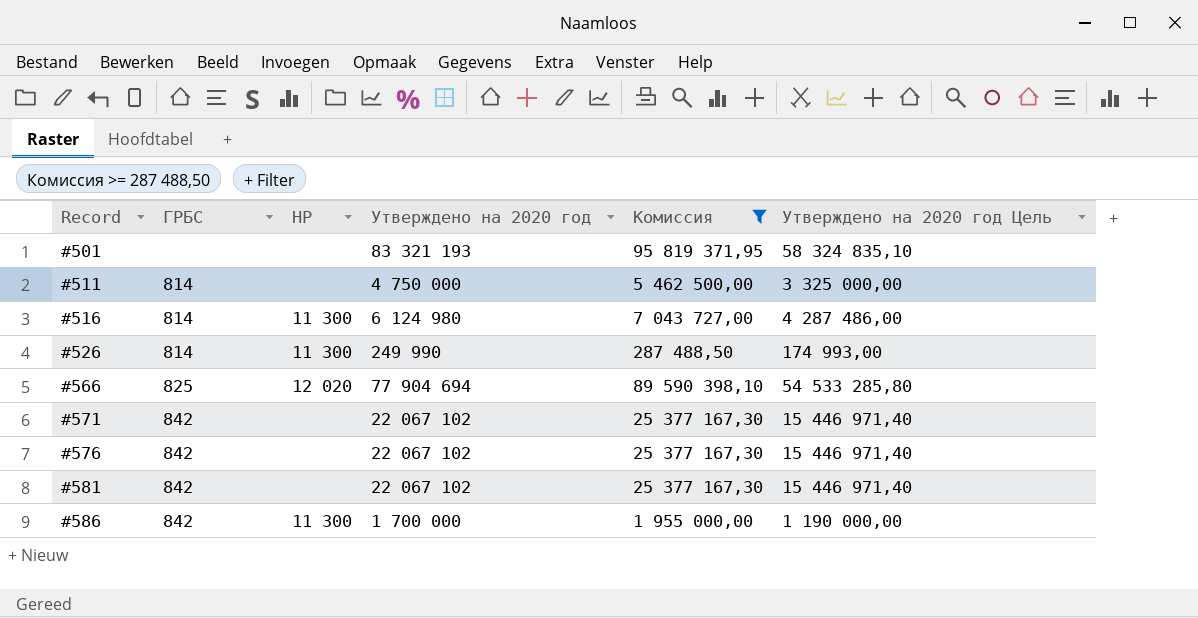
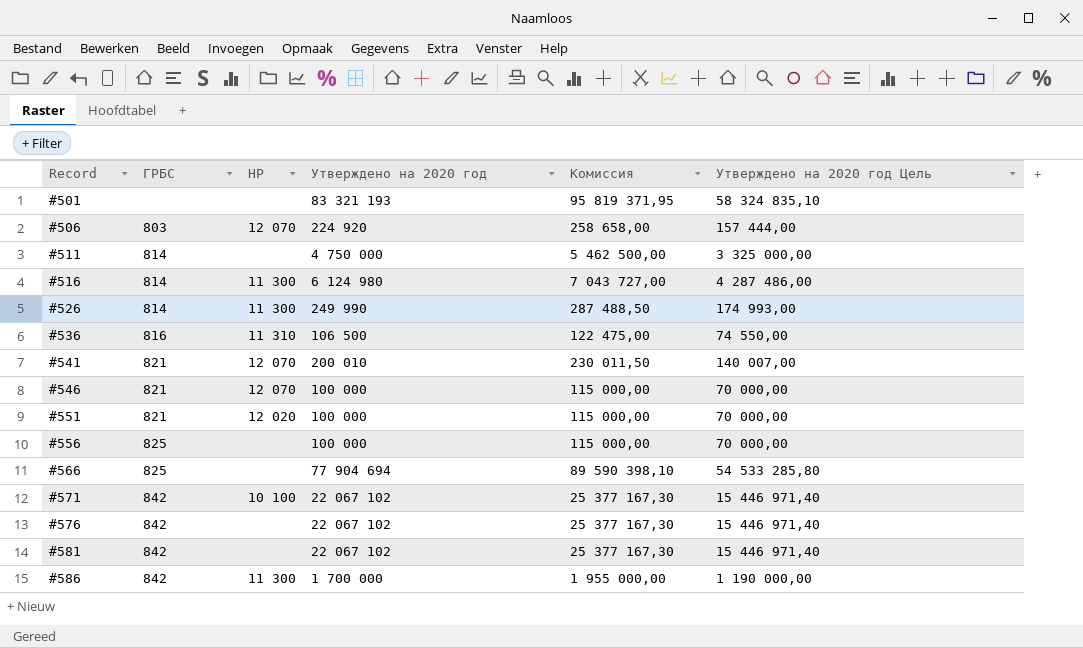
filter: Комиссия >= 287 488,50 -> none
#566 | НР: 12 020 -> none
#571 | НР: none -> 10 100

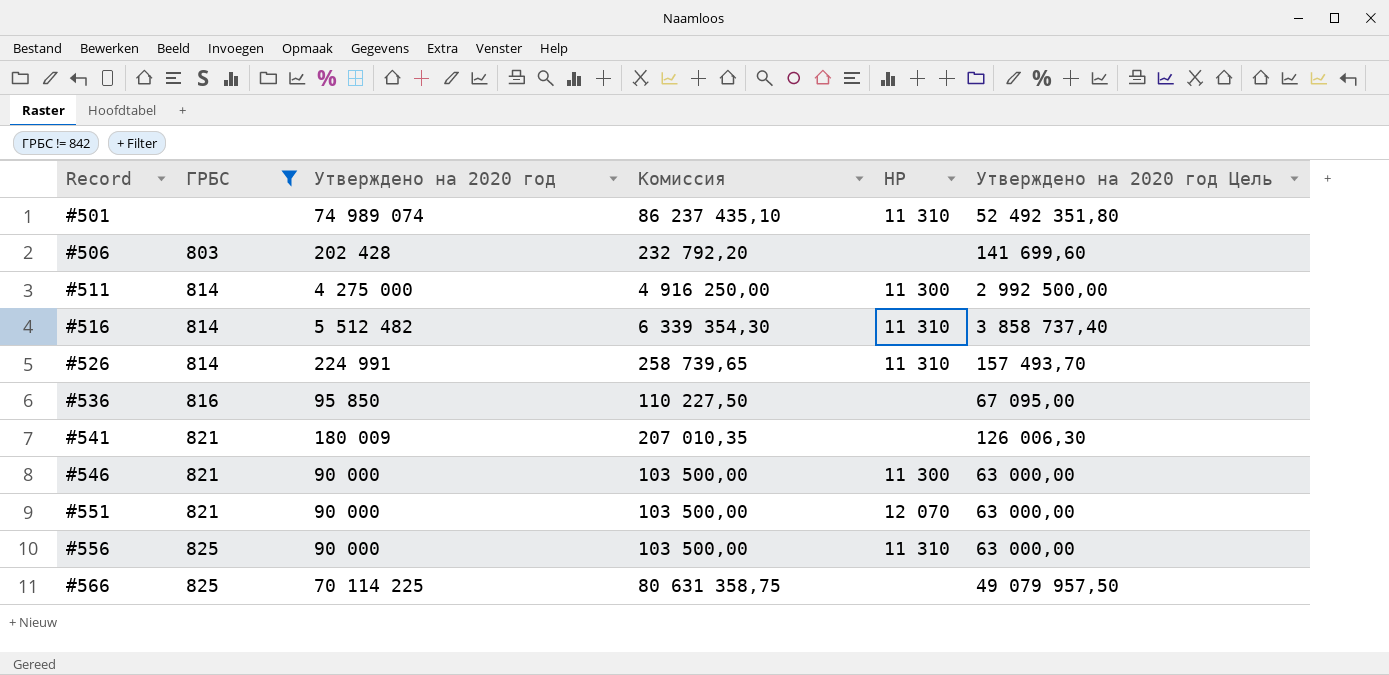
filter: none -> ГРБС != 842
column НР | position: 3 -> 5
#501 | Утверждено на 2020 год: 83 321 193 -> 74 989 074
#501 | Комиссия: 95 819 371,95 -> 86 237 435,10
#501 | НР: none -> 11 310
#501 | Утверждено на 2020 год Цель: 58 324 835,10 -> 52 492 351,80
#506 | Утверждено на 2020 год: 224 920 -> 202 428
#506 | Комиссия: 258 658,00 -> 232 792,20
#506 | НР: 12 070 -> none
#506 | Утверждено на 2020 год Цель: 157 444,00 -> 141 699,60
#511 | Утверждено на 2020 год: 4 750 000 -> 4 275 000
#511 | Комиссия: 5 462 500,00 -> 4 916 250,00
#511 | НР: none -> 11 300
#511 | Утверждено на 2020 год Цель: 3 325 000,00 -> 2 992 500,00
#516 | Утверждено на 2020 год: 6 124 980 -> 5 512 482
#516 | Комиссия: 7 043 727,00 -> 6 339 354,30
#516 | НР: 11 300 -> 11 310
#516 | Утверждено на 2020 год Цель: 4 287 486,00 -> 3 858 737,40
#526 | Утверждено на 2020 год: 249 990 -> 224 991
#526 | Комиссия: 287 488,50 -> 258 739,65
#526 | НР: 11 300 -> 11 310
#526 | Утверждено на 2020 год Цель: 174 993,00 -> 157 493,70
#536 | Утверждено на 2020 год: 106 500 -> 95 850
#536 | Комиссия: 122 475,00 -> 110 227,50
#536 | НР: 11 310 -> none
#536 | Утверждено на 2020 год Цель: 74 550,00 -> 67 095,00
#541 | Утверждено на 2020 год: 200 010 -> 180 009
#541 | Комиссия: 230 011,50 -> 207 010,35
#541 | НР: 12 070 -> none
#541 | Утверждено на 2020 год Цель: 140 007,00 -> 126 006,30
#546 | Утверждено на 2020 год: 100 000 -> 90 000
#546 | Комиссия: 115 000,00 -> 103 500,00
#546 | НР: 12 070 -> 11 300
#546 | Утверждено на 2020 год Цель: 70 000,00 -> 63 000,00
#551 | Утверждено на 2020 год: 100 000 -> 90 000
#551 | Комиссия: 115 000,00 -> 103 500,00
#551 | НР: 12 020 -> 12 070
#551 | Утверждено на 2020 год Цель: 70 000,00 -> 63 000,00
#556 | Утверждено на 2020 год: 100 000 -> 90 000
#556 | Комиссия: 115 000,00 -> 103 500,00
#556 | НР: none -> 11 310
#556 | Утверждено на 2020 год Цель: 70 000,00 -> 63 000,00
#566 | Утверждено на 2020 год: 77 904 694 -> 70 114 225
#566 | Комиссия: 89 590 398,10 -> 80 631 358,75
#566 | Утверждено на 2020 год Цель: 54 533 285,80 -> 49 079 957,50

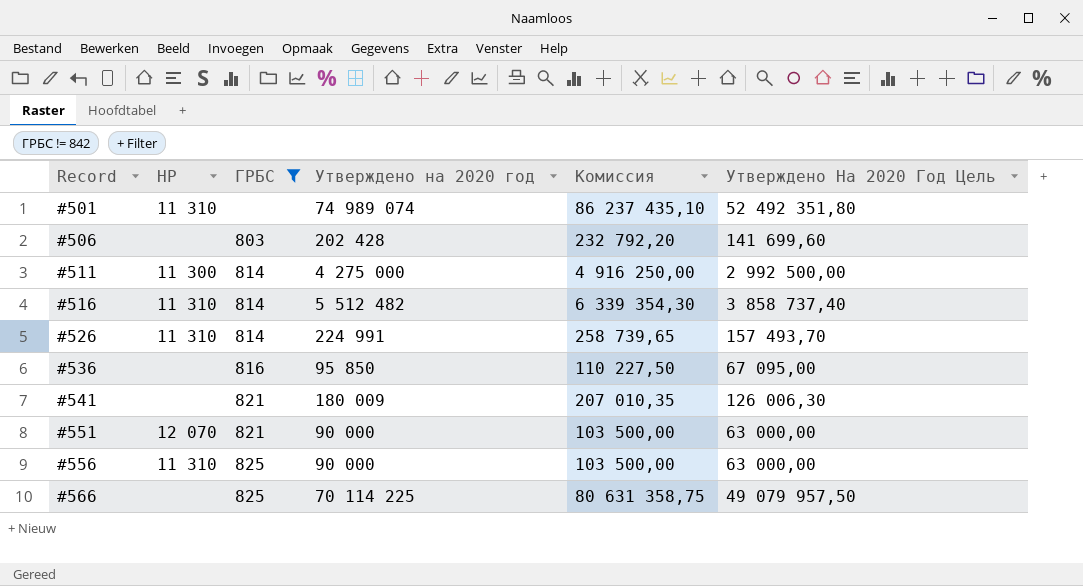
column НР | position: 5 -> 2
column name: Утверждено на 2020 год Цель -> Утверждено На 2020 Год Цель
row #546: 821 | 90 000 | 103 500,00 | 11 300 | 63 000,00 -> none

